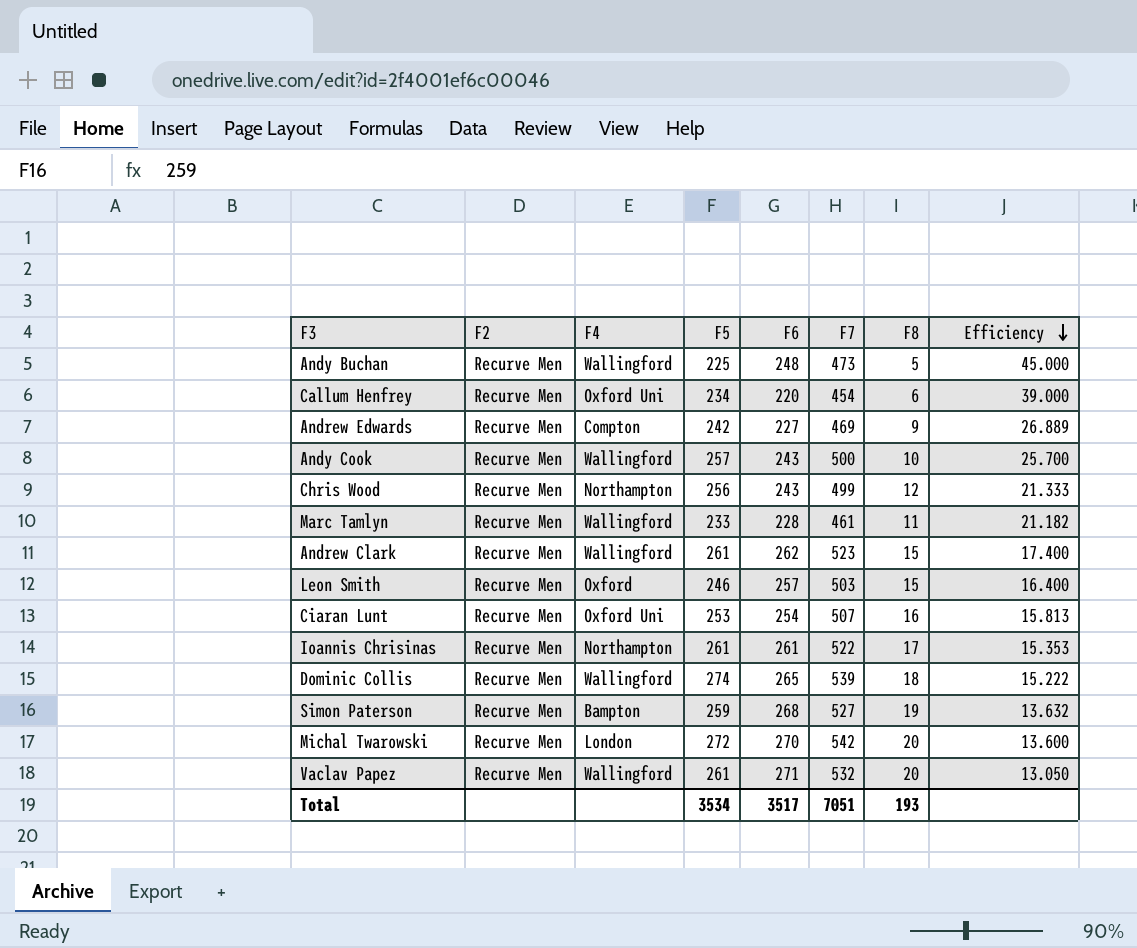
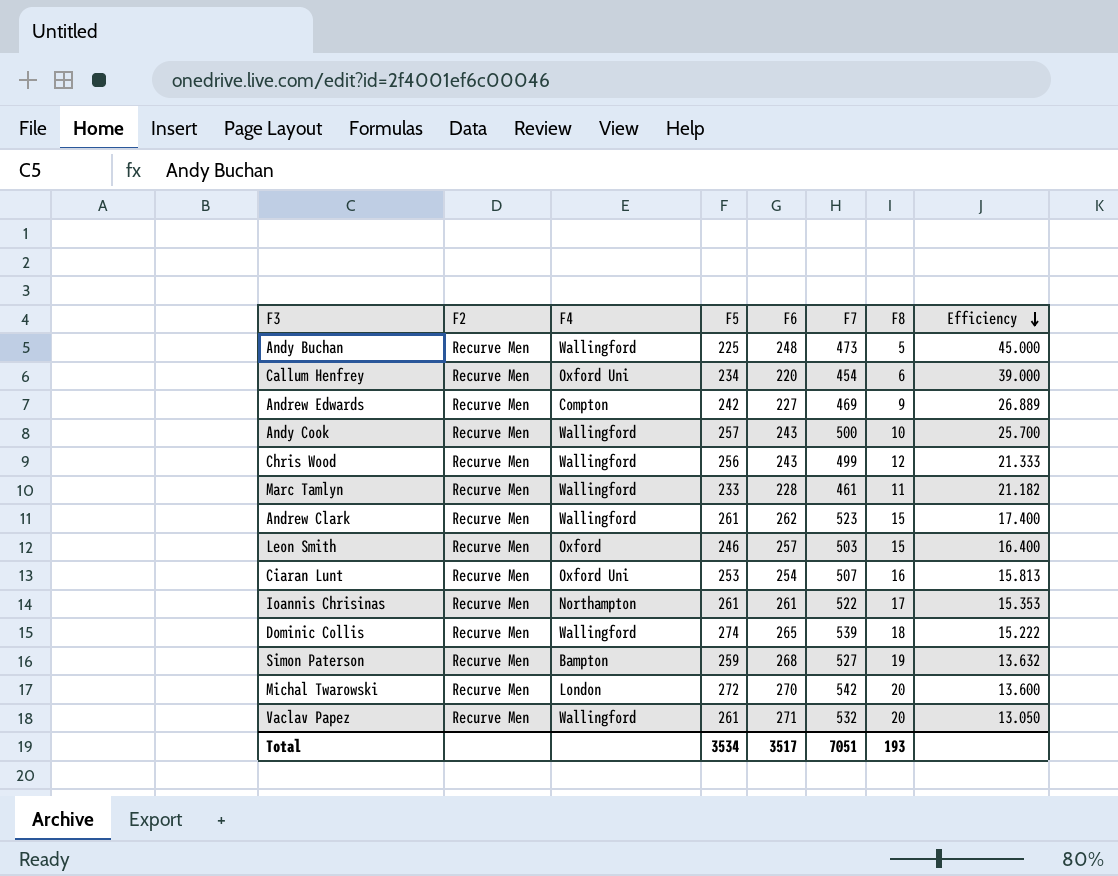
Chris Wood | F4: Northampton -> Wallingford

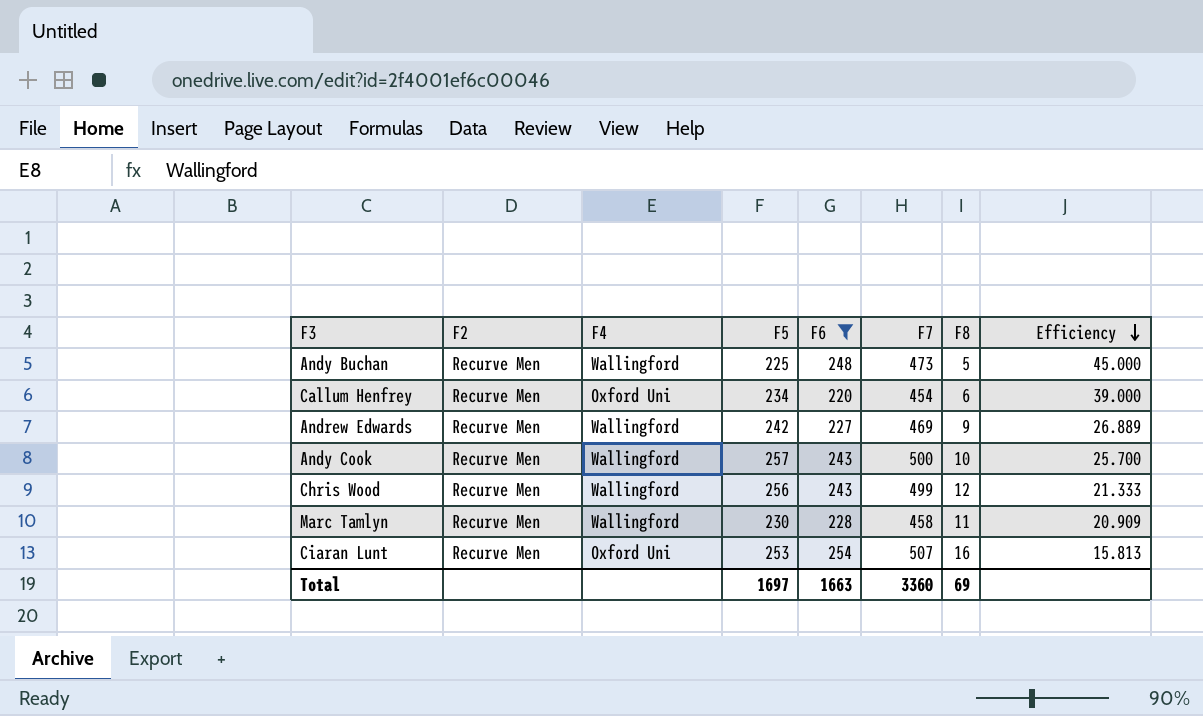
filter: none -> F6 <= 254
Andrew Edwards | F4: Compton -> Wallingford
Marc Tamlyn | F5: 233 -> 230
Marc Tamlyn | F7: 461 -> 458
Marc Tamlyn | Efficiency: 21.182 -> 20.909
Total | F5: 3534 -> 1697
Total | F6: 3517 -> 1663
Total | F7: 7051 -> 3360
Total | F8: 193 -> 69

